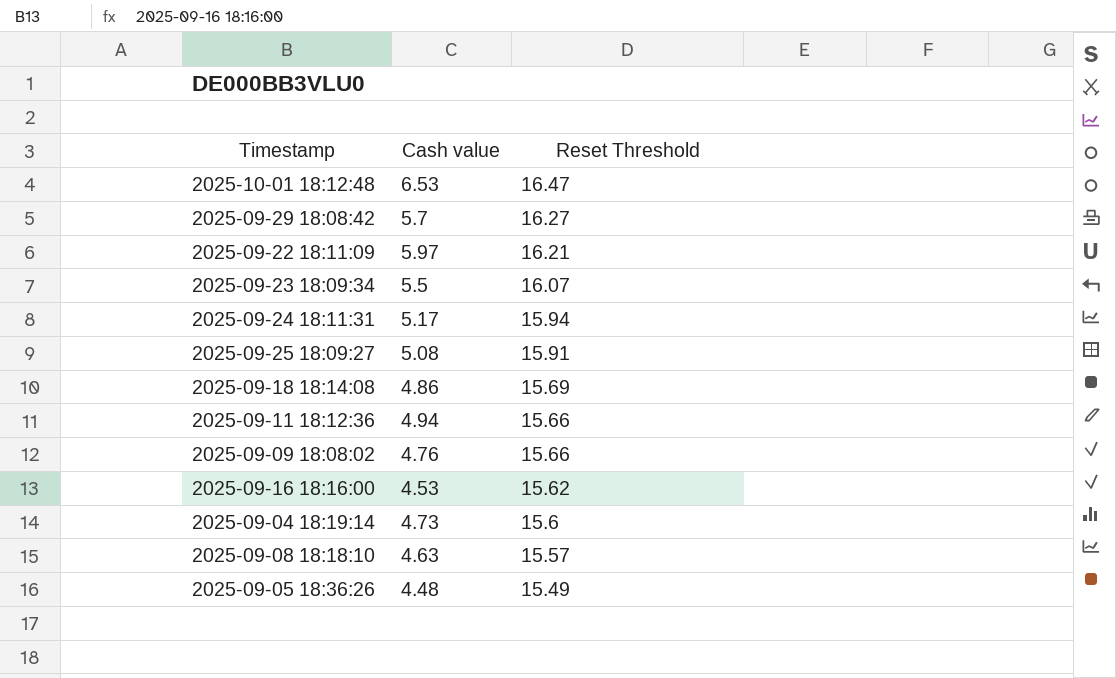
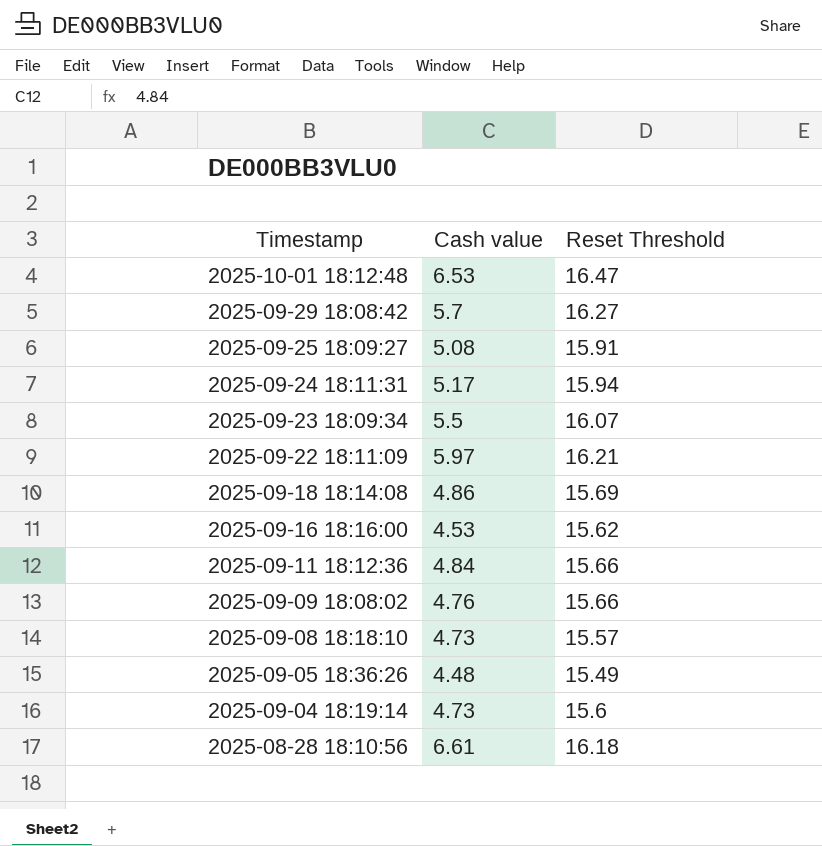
row order: Reset Threshold descending -> Timestamp descending
2025-09-11 18:12:36 | Cash value: 4.94 -> 4.84
2025-09-08 18:18:10 | Cash value: 4.63 -> 4.73
row 2025-08-28 18:10:56: none -> 6.61 | 16.18

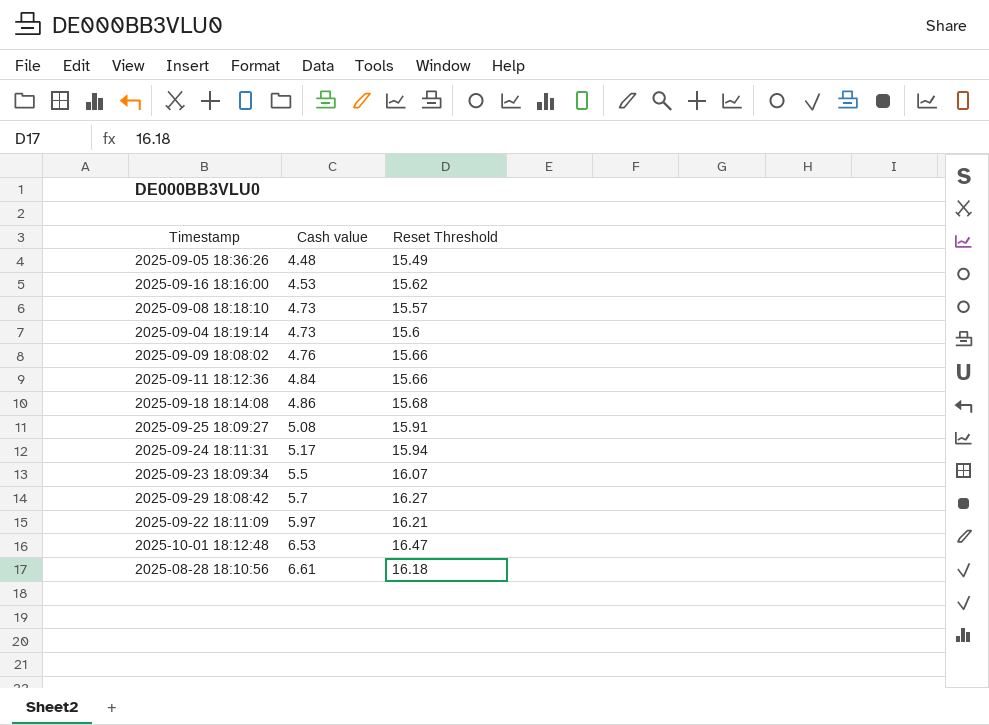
row order: Timestamp descending -> Cash value ascending
2025-09-18 18:14:08 | Reset Threshold: 15.69 -> 15.68

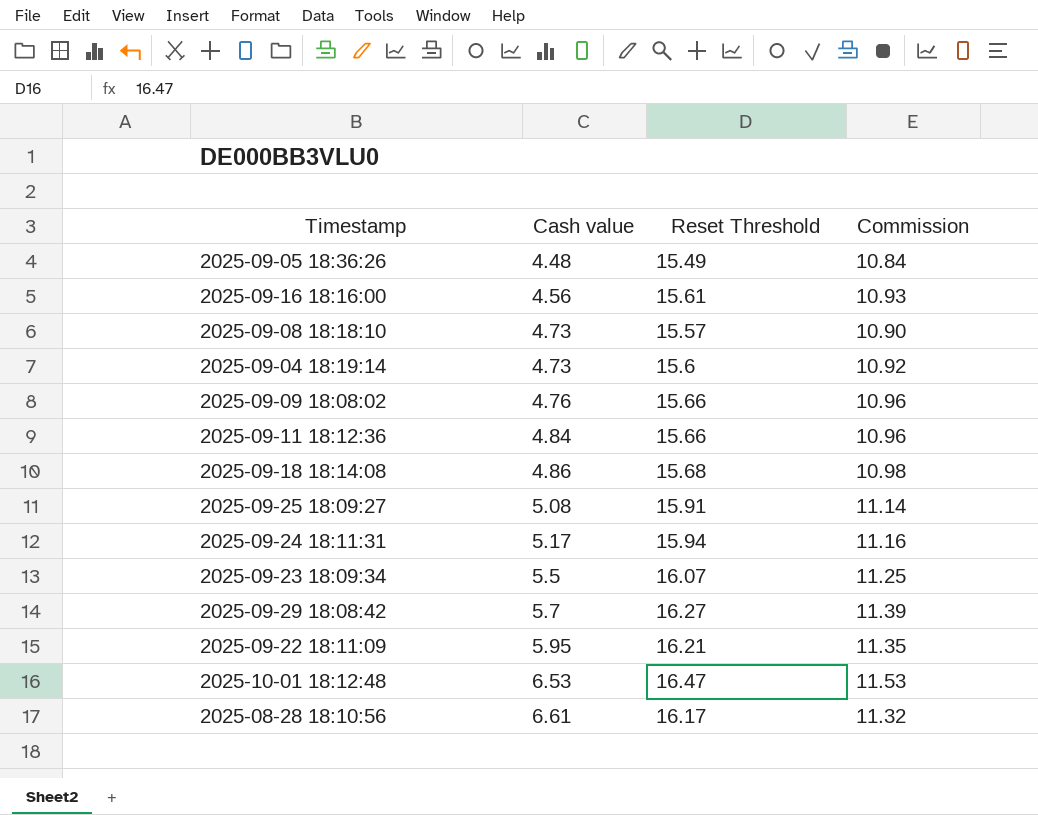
column Commission | formula: none -> [Reset Threshold] * 0.7
2025-09-16 18:16:00 | Cash value: 4.53 -> 4.56
2025-09-16 18:16:00 | Reset Threshold: 15.62 -> 15.61
2025-09-22 18:11:09 | Cash value: 5.97 -> 5.95
2025-08-28 18:10:56 | Reset Threshold: 16.18 -> 16.17

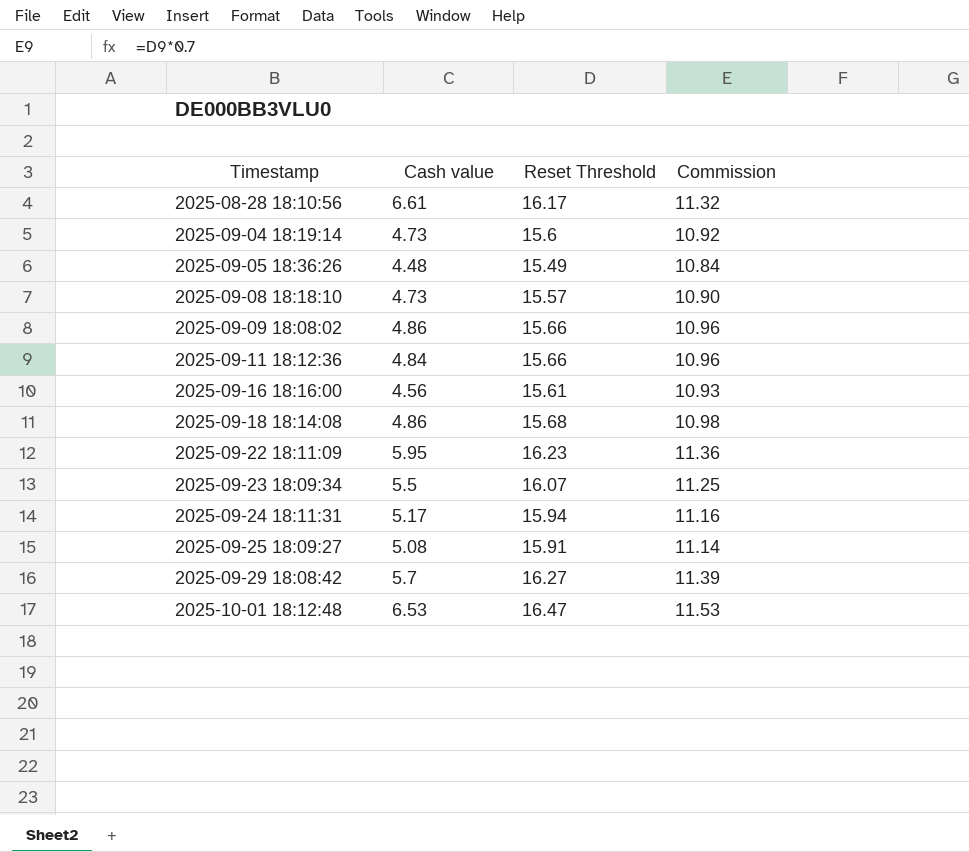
row order: Cash value ascending -> Timestamp ascending
2025-09-09 18:08:02 | Cash value: 4.76 -> 4.86
2025-09-22 18:11:09 | Reset Threshold: 16.21 -> 16.23
2025-09-22 18:11:09 | Commission: 11.35 -> 11.36

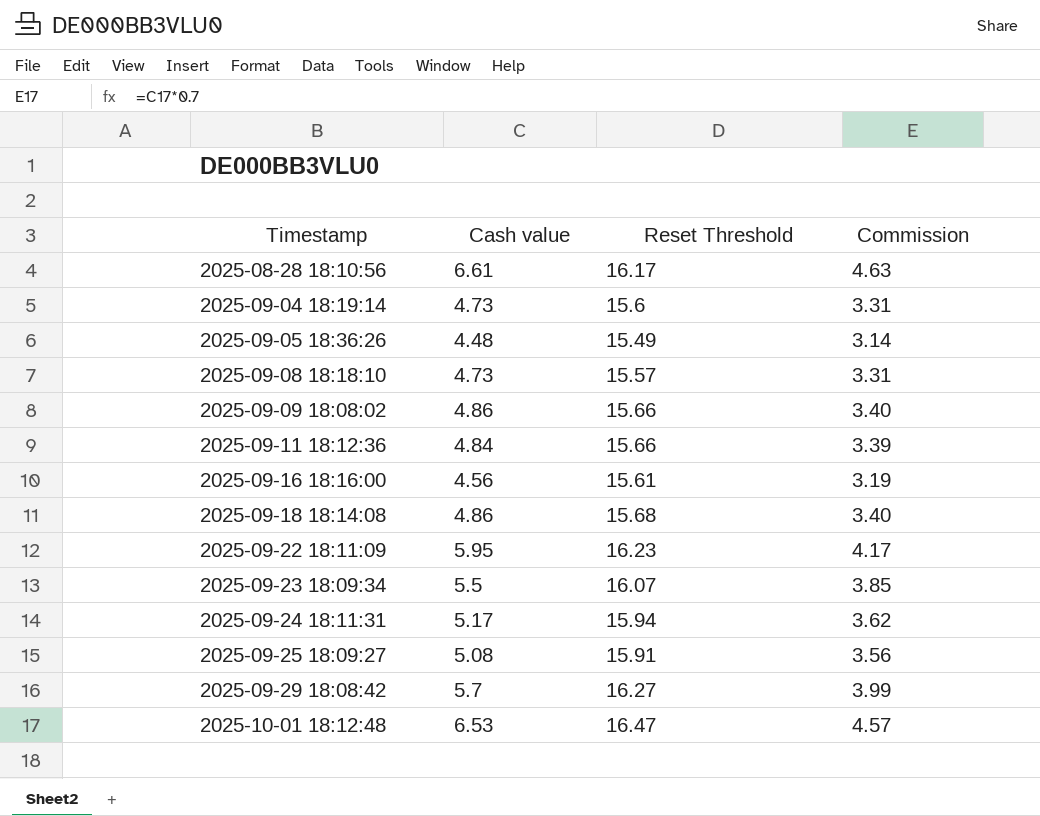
column Commission | formula: [Reset Threshold] * 0.7 -> [Cash value] * 0.7

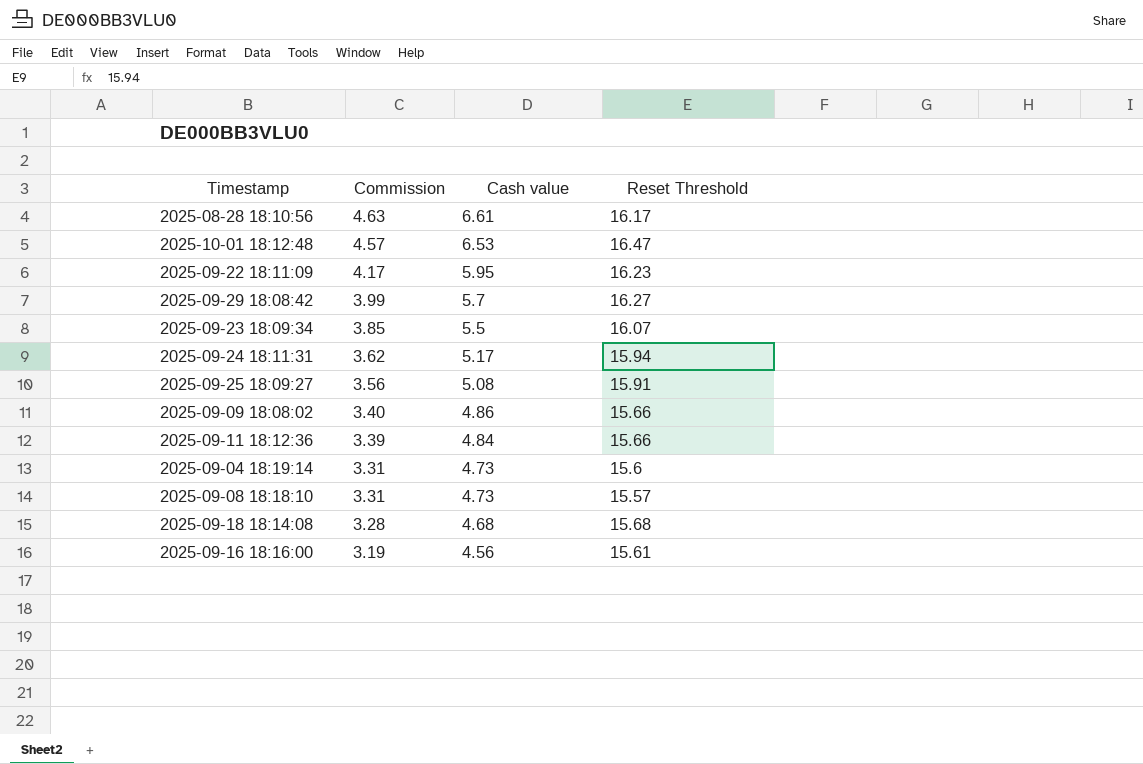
row order: Timestamp ascending -> Commission descending
column Commission | position: 4 -> 2
row 2025-09-05 18:36:26: 4.48 | 15.49 | 3.14 -> none
2025-09-18 18:14:08 | Commission: 3.40 -> 3.28
2025-09-18 18:14:08 | Cash value: 4.86 -> 4.68

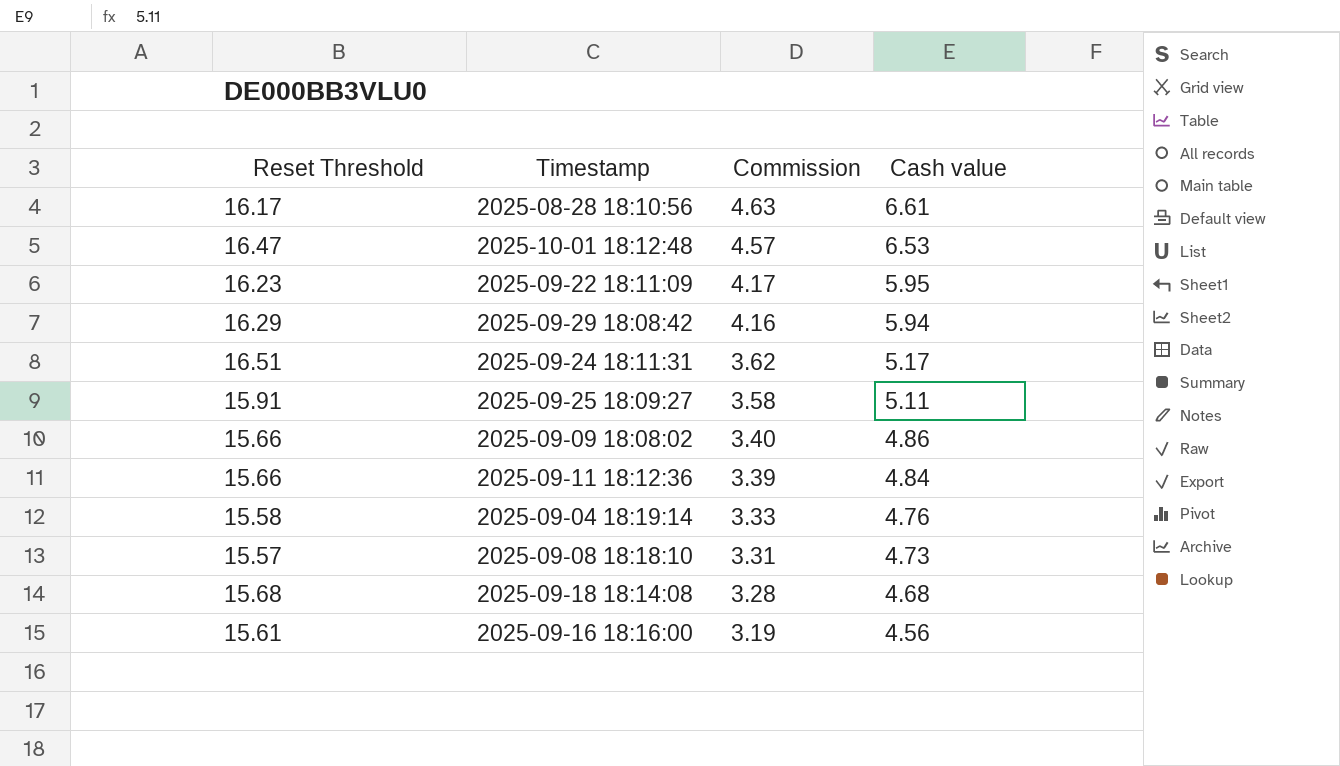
column Reset Threshold | position: 4 -> 1
row 2025-09-23 18:09:34: 3.85 | 5.5 | 16.07 -> none
2025-09-29 18:08:42 | Reset Threshold: 16.27 -> 16.29
2025-09-29 18:08:42 | Commission: 3.99 -> 4.16
2025-09-29 18:08:42 | Cash value: 5.7 -> 5.94
2025-09-24 18:11:31 | Reset Threshold: 15.94 -> 16.51
2025-09-25 18:09:27 | Commission: 3.56 -> 3.58
2025-09-25 18:09:27 | Cash value: 5.08 -> 5.11
2025-09-04 18:19:14 | Reset Threshold: 15.6 -> 15.58
2025-09-04 18:19:14 | Commission: 3.31 -> 3.33
2025-09-04 18:19:14 | Cash value: 4.73 -> 4.76

